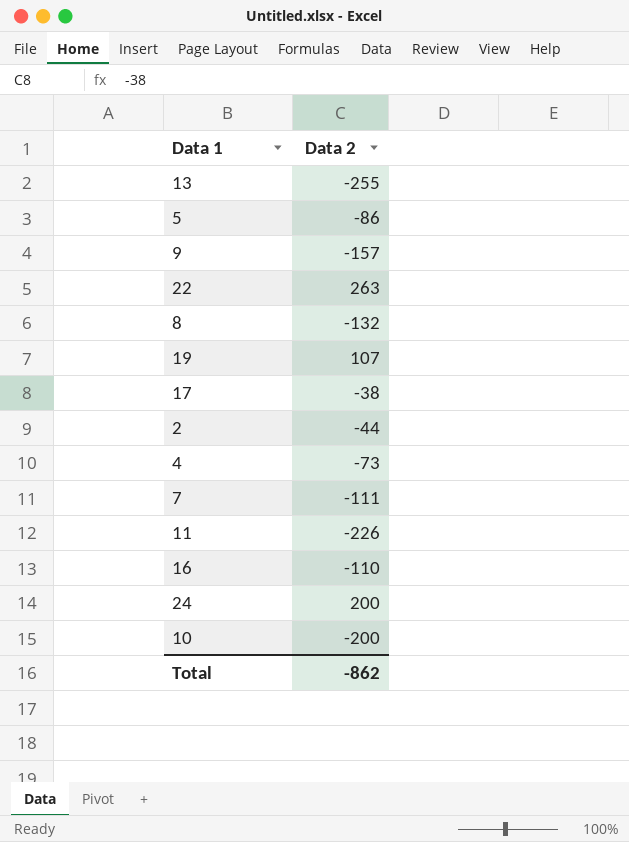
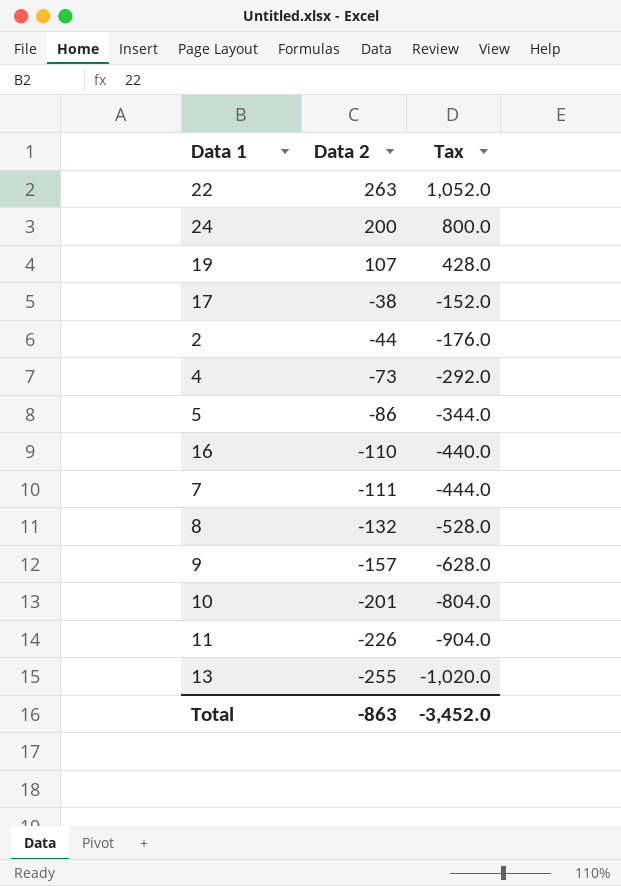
row order: none -> Data 2 descending
column Tax | formula: none -> [Data 2] * 4
10 | Data 2: -200 -> -201
Total | Data 2: -862 -> -863

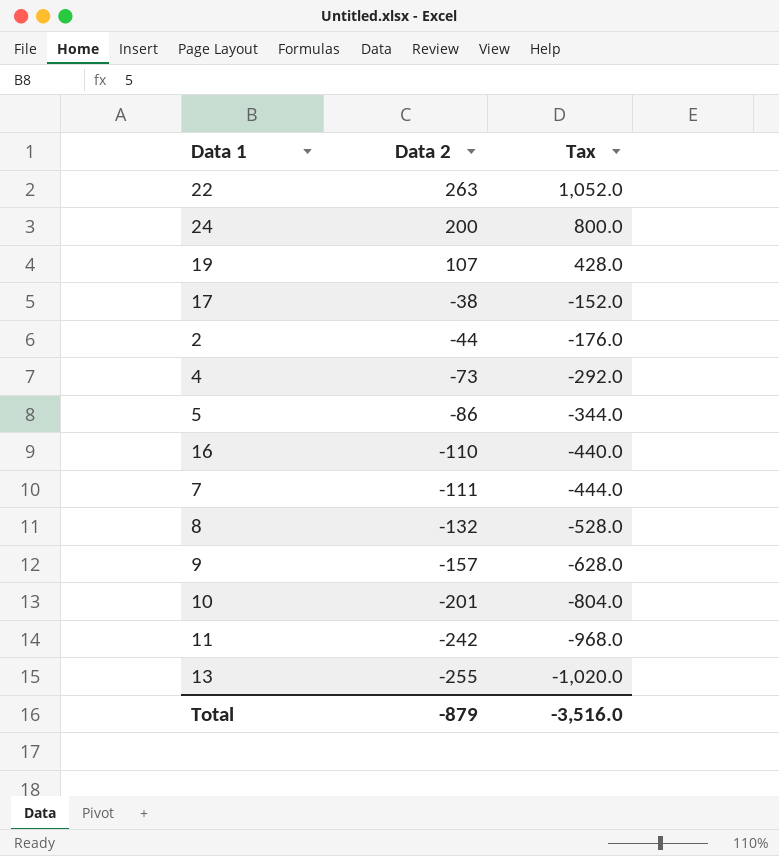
11 | Data 2: -226 -> -242
11 | Tax: -904.0 -> -968.0
Total | Data 2: -863 -> -879
Total | Tax: -3,452.0 -> -3,516.0

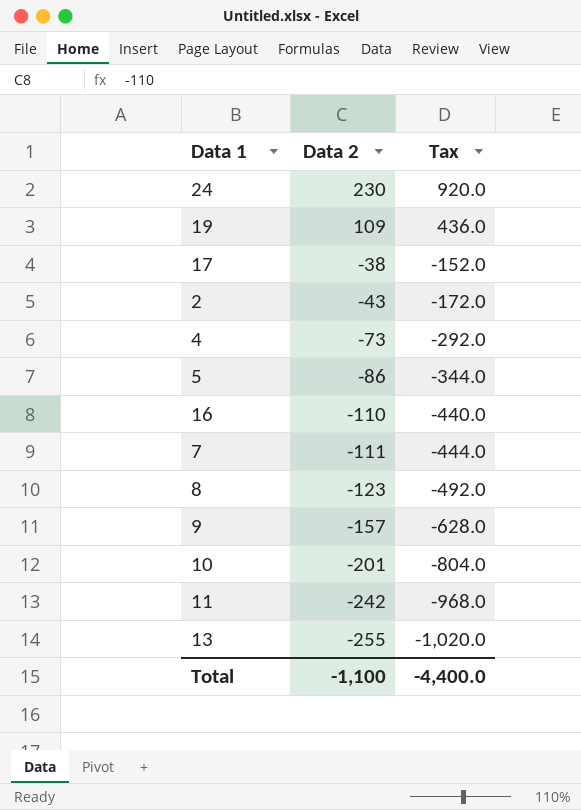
row 22: 263 | 1,052.0 -> none
24 | Data 2: 200 -> 230
24 | Tax: 800.0 -> 920.0
19 | Data 2: 107 -> 109
19 | Tax: 428.0 -> 436.0
2 | Data 2: -44 -> -43
2 | Tax: -176.0 -> -172.0
8 | Data 2: -132 -> -123
8 | Tax: -528.0 -> -492.0
Total | Data 2: -879 -> -1,100
Total | Tax: -3,516.0 -> -4,400.0

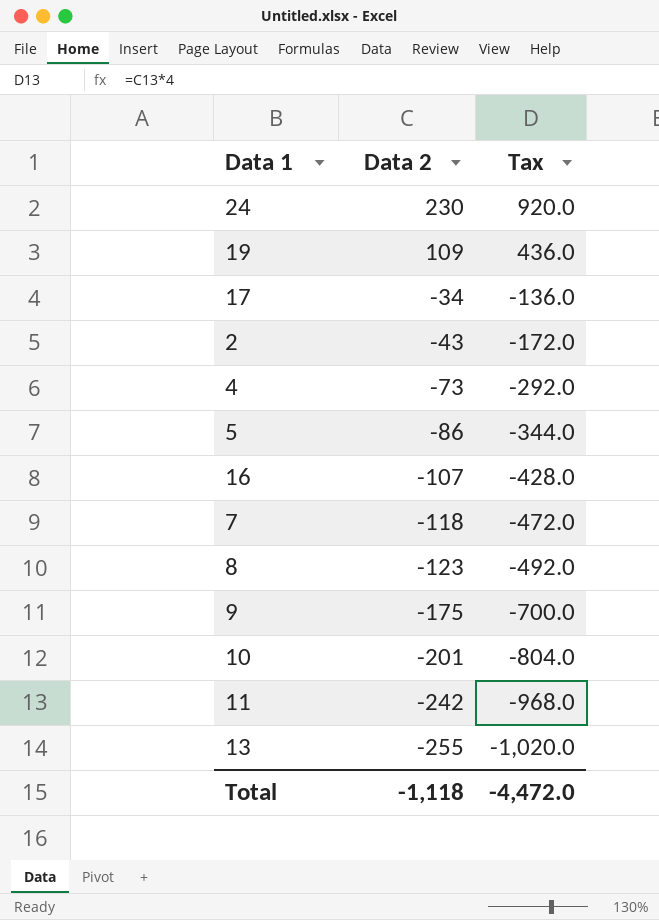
17 | Data 2: -38 -> -34
17 | Tax: -152.0 -> -136.0
16 | Data 2: -110 -> -107
16 | Tax: -440.0 -> -428.0
7 | Data 2: -111 -> -118
7 | Tax: -444.0 -> -472.0
9 | Data 2: -157 -> -175
9 | Tax: -628.0 -> -700.0
Total | Data 2: -1,100 -> -1,118
Total | Tax: -4,400.0 -> -4,472.0

